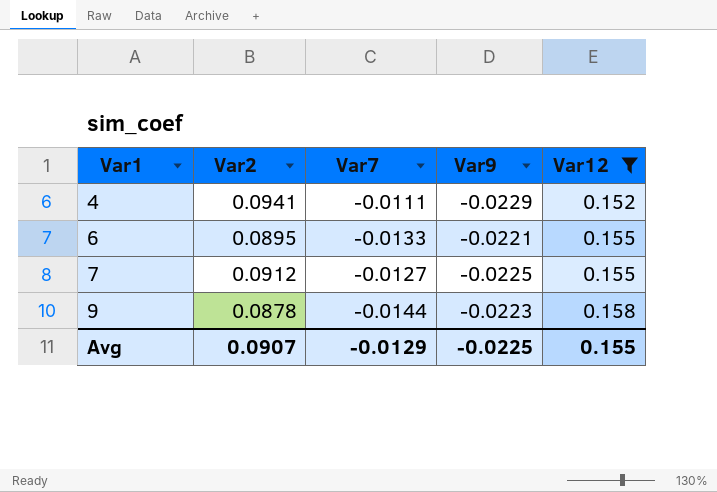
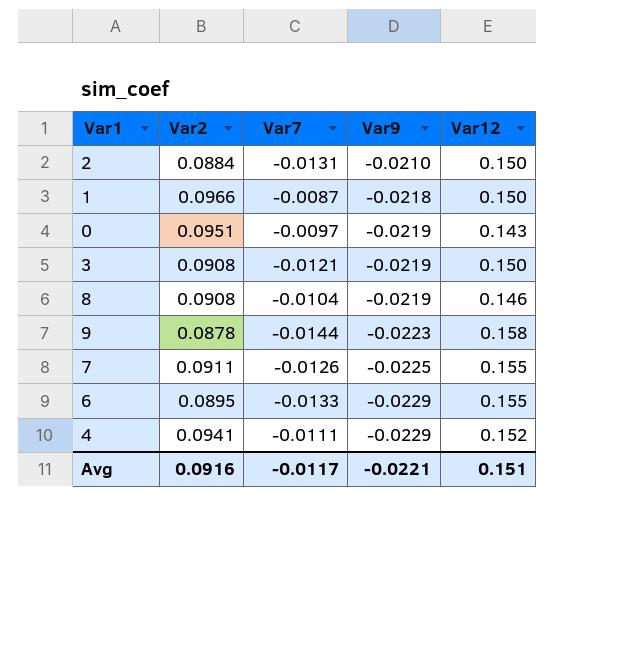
filter: Var12 >= 0.152 -> none
row order: Var1 ascending -> Var9 descending
7 | Var2: 0.0912 -> 0.0911
7 | Var7: -0.0127 -> -0.0126
6 | Var9: -0.0221 -> -0.0229
Avg | Var2: 0.0907 -> 0.0916
Avg | Var7: -0.0129 -> -0.0117
Avg | Var9: -0.0225 -> -0.0221
Avg | Var12: 0.155 -> 0.151

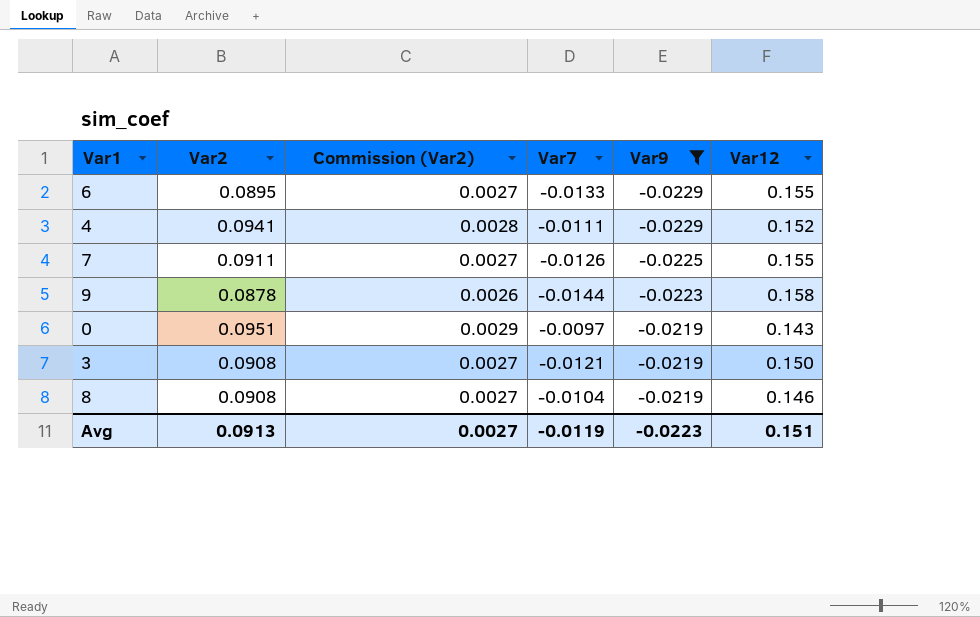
filter: none -> Var9 <= -0.0219
row order: Var9 descending -> Var9 ascending
column Commission (Var2) | formula: none -> [Var2] * 0.03
Avg | Var2: 0.0916 -> 0.0913
Avg | Var7: -0.0117 -> -0.0119
Avg | Var9: -0.0221 -> -0.0223

